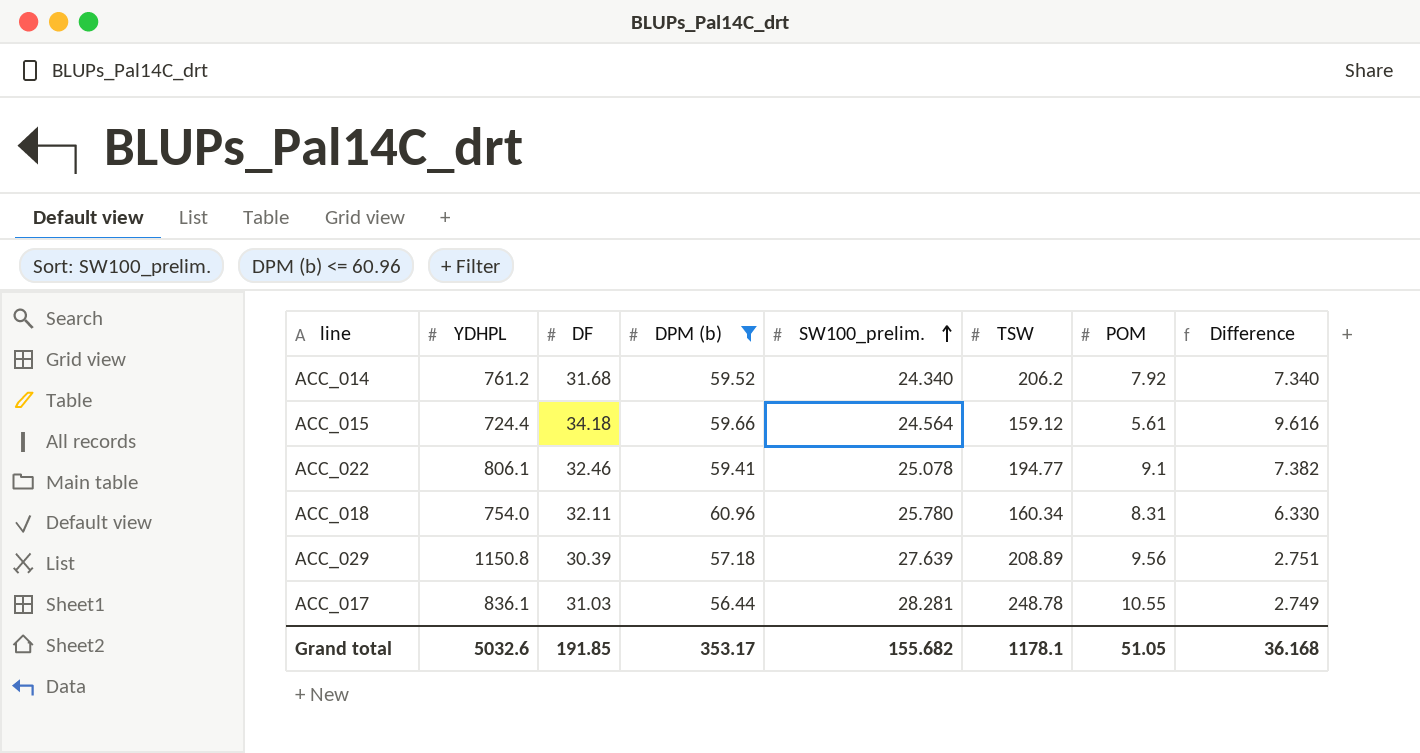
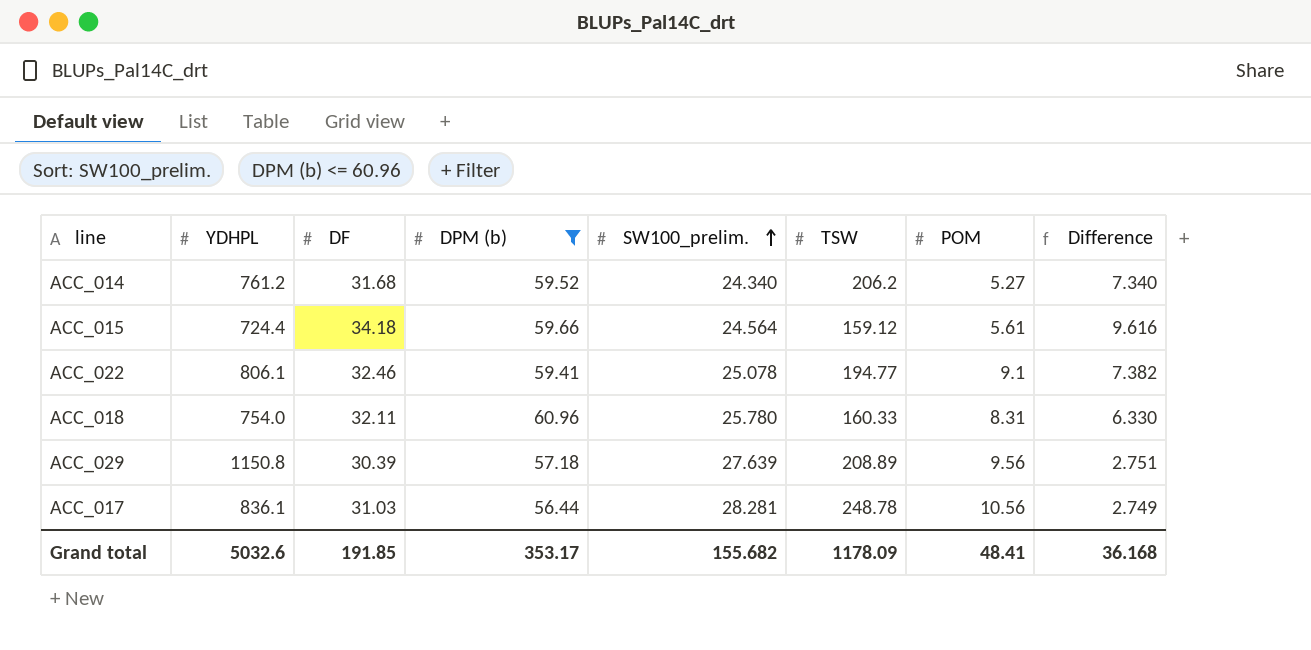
ACC_014 | POM: 7.92 -> 5.27
ACC_018 | TSW: 160.34 -> 160.33
ACC_017 | POM: 10.55 -> 10.56
Grand total | TSW: 1178.1 -> 1178.09
Grand total | POM: 51.05 -> 48.41

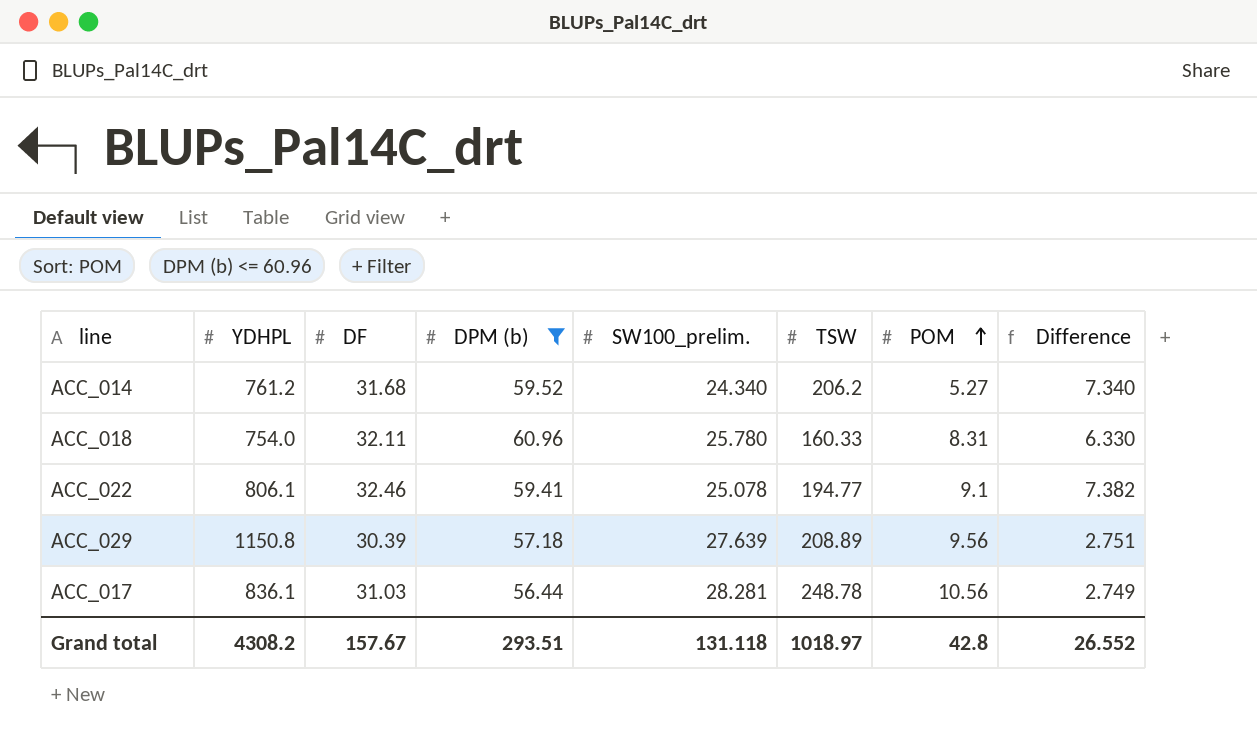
row order: SW100_prelim. ascending -> POM ascending
row ACC_015: 724.4 | 34.18 | 59.66 | 24.564 | 159.12 | 5.61 | 9.616 -> none
Grand total | YDHPL: 5032.6 -> 4308.2
Grand total | DF: 191.85 -> 157.67
Grand total | DPM (b): 353.17 -> 293.51
Grand total | SW100_prelim.: 155.682 -> 131.118
Grand total | TSW: 1178.09 -> 1018.97
Grand total | POM: 48.41 -> 42.8
Grand total | Difference: 36.168 -> 26.552

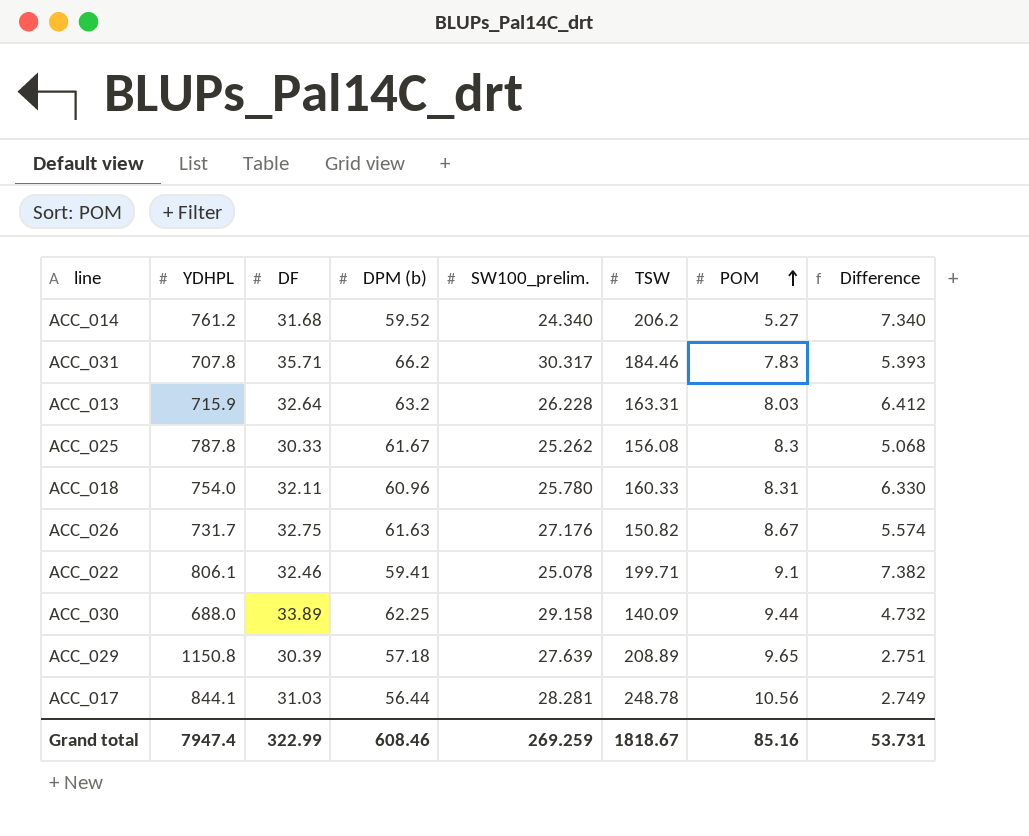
filter: DPM (b) <= 60.96 -> none
ACC_022 | TSW: 194.77 -> 199.71
ACC_029 | POM: 9.56 -> 9.65
ACC_017 | YDHPL: 836.1 -> 844.1
Grand total | YDHPL: 4308.2 -> 7947.4
Grand total | DF: 157.67 -> 322.99
Grand total | DPM (b): 293.51 -> 608.46
Grand total | SW100_prelim.: 131.118 -> 269.259
Grand total | TSW: 1018.97 -> 1818.67
Grand total | POM: 42.8 -> 85.16
Grand total | Difference: 26.552 -> 53.731

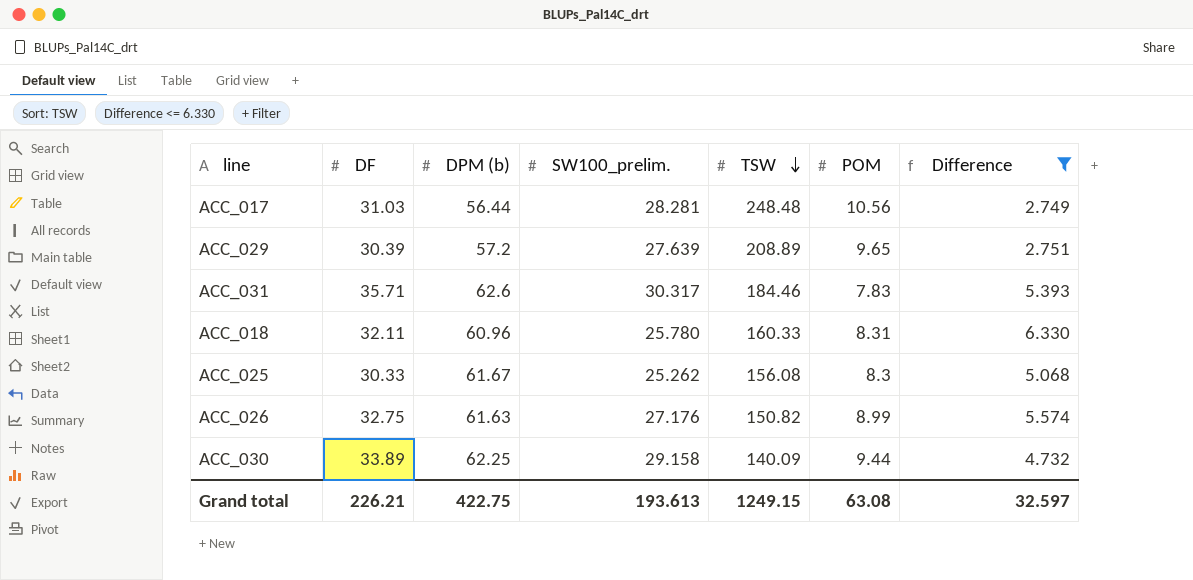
filter: none -> Difference <= 6.330
row order: POM ascending -> TSW descending
column YDHPL | position: 2 -> none
ACC_017 | TSW: 248.78 -> 248.48
ACC_029 | DPM (b): 57.18 -> 57.2
ACC_031 | DPM (b): 66.2 -> 62.6
ACC_026 | POM: 8.67 -> 8.99
Grand total | DF: 322.99 -> 226.21
Grand total | DPM (b): 608.46 -> 422.75
Grand total | SW100_prelim.: 269.259 -> 193.613
Grand total | TSW: 1818.67 -> 1249.15
Grand total | POM: 85.16 -> 63.08
Grand total | Difference: 53.731 -> 32.597

